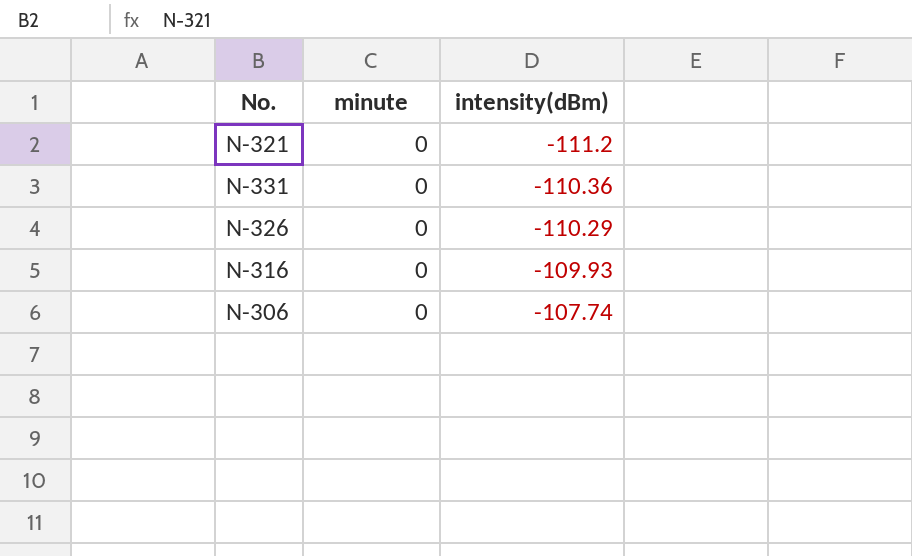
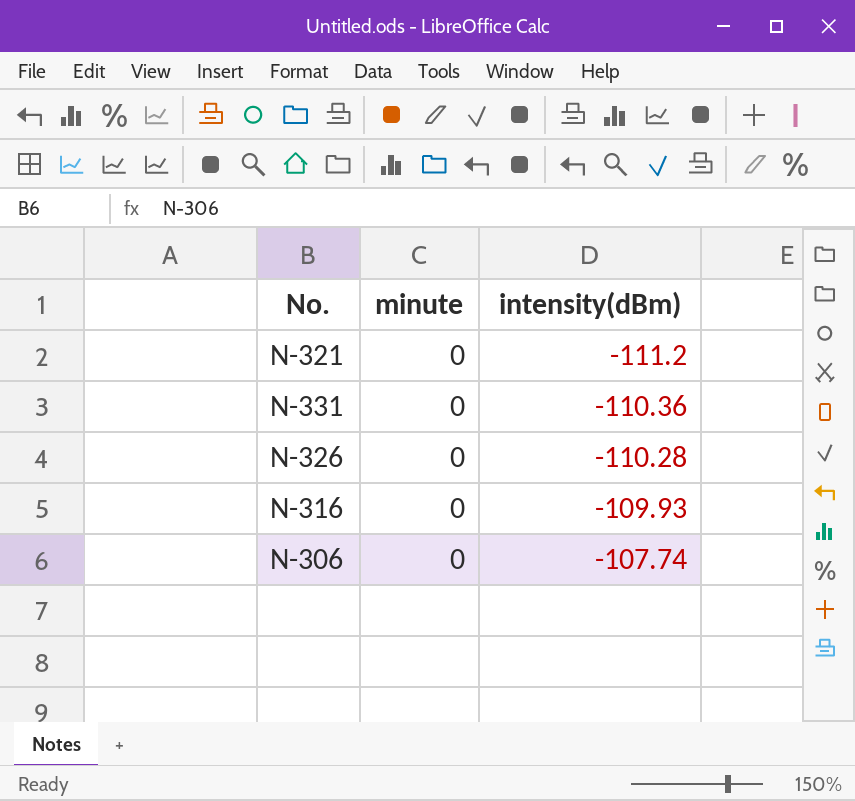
N-326 | intensity(dBm): -110.29 -> -110.28

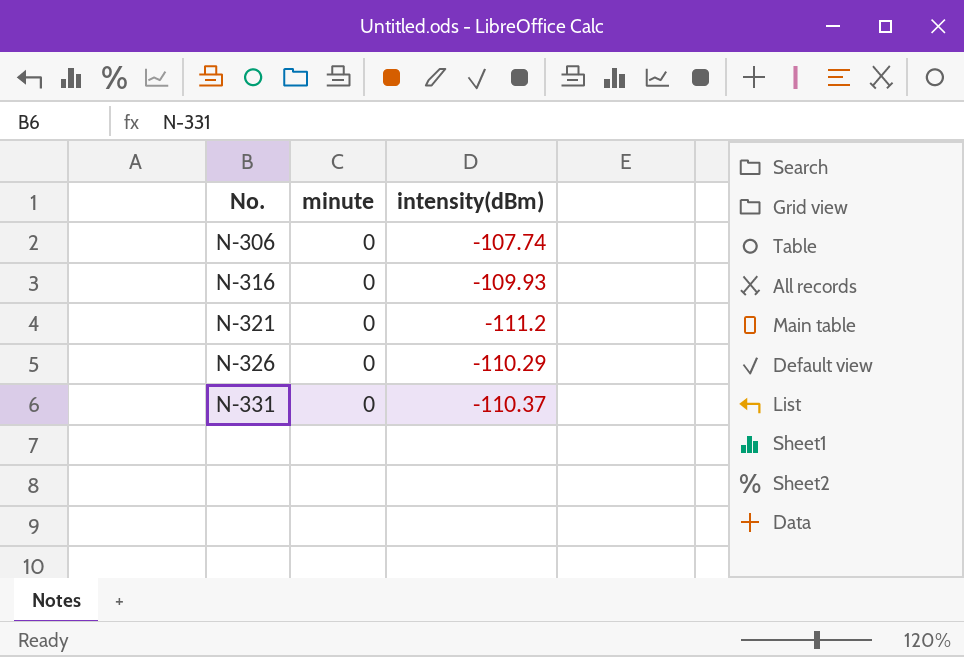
row order: intensity(dBm) ascending -> No. ascending
N-326 | intensity(dBm): -110.28 -> -110.29
N-331 | intensity(dBm): -110.36 -> -110.37

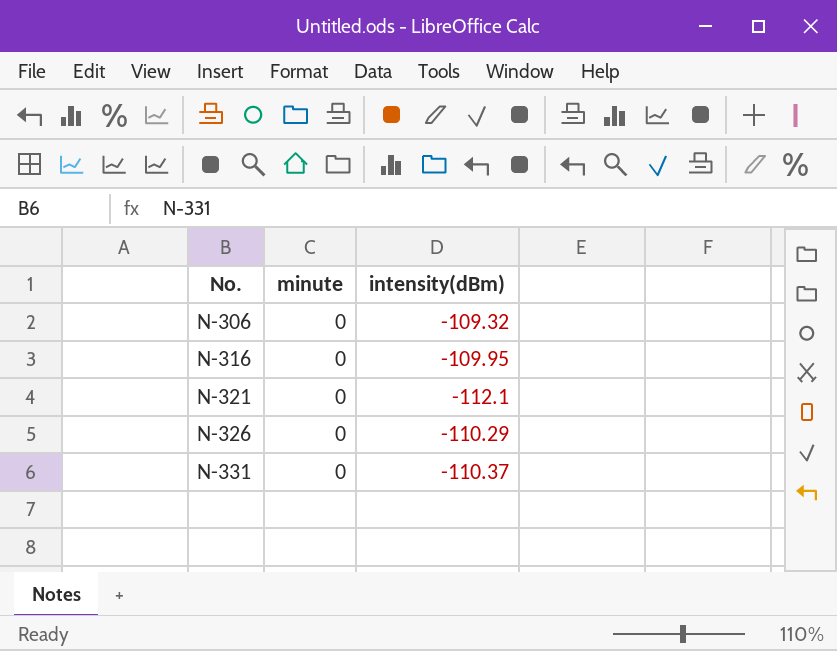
N-306 | intensity(dBm): -107.74 -> -109.32
N-316 | intensity(dBm): -109.93 -> -109.95
N-321 | intensity(dBm): -111.2 -> -112.1

